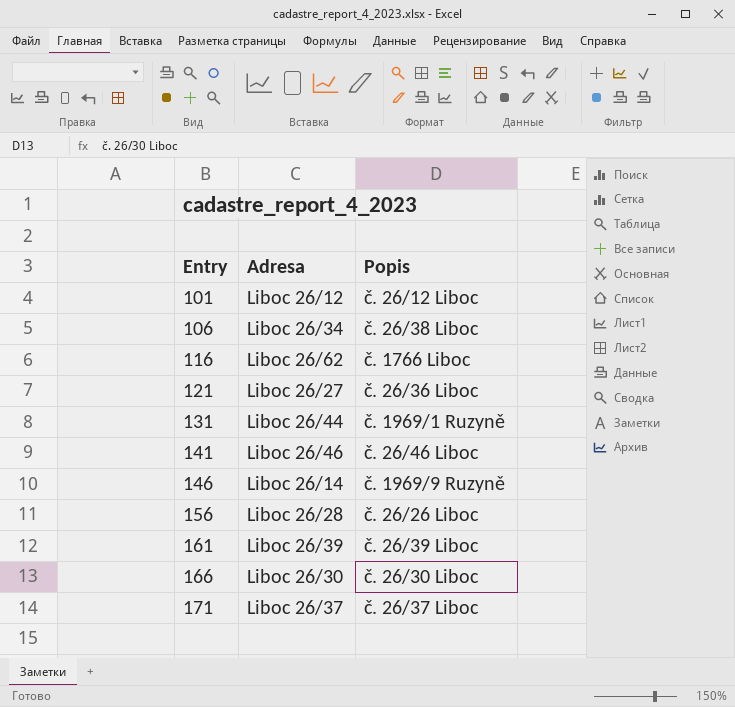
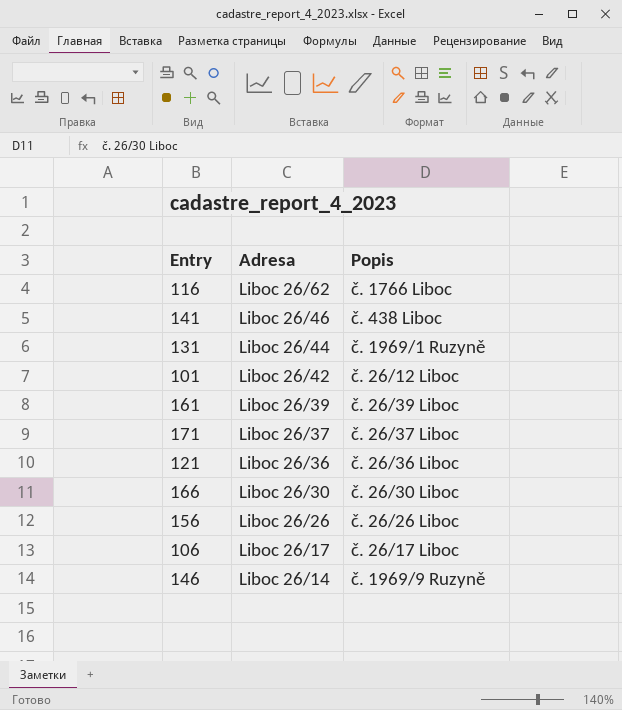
row order: Entry ascending -> Adresa descending
141 | Popis: č. 26/46 Liboc -> č. 438 Liboc
101 | Adresa: Liboc 26/12 -> Liboc 26/42
121 | Adresa: Liboc 26/27 -> Liboc 26/36
156 | Adresa: Liboc 26/28 -> Liboc 26/26
106 | Adresa: Liboc 26/34 -> Liboc 26/17
106 | Popis: č. 26/38 Liboc -> č. 26/17 Liboc

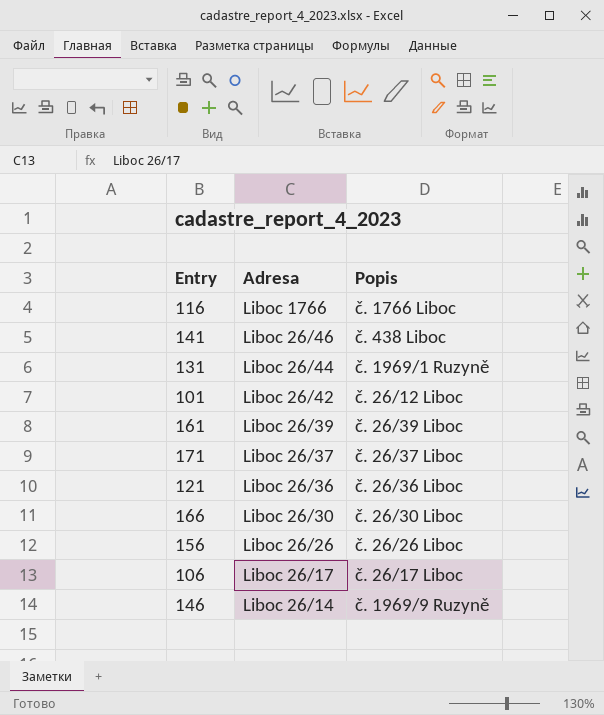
116 | Adresa: Liboc 26/62 -> Liboc 1766

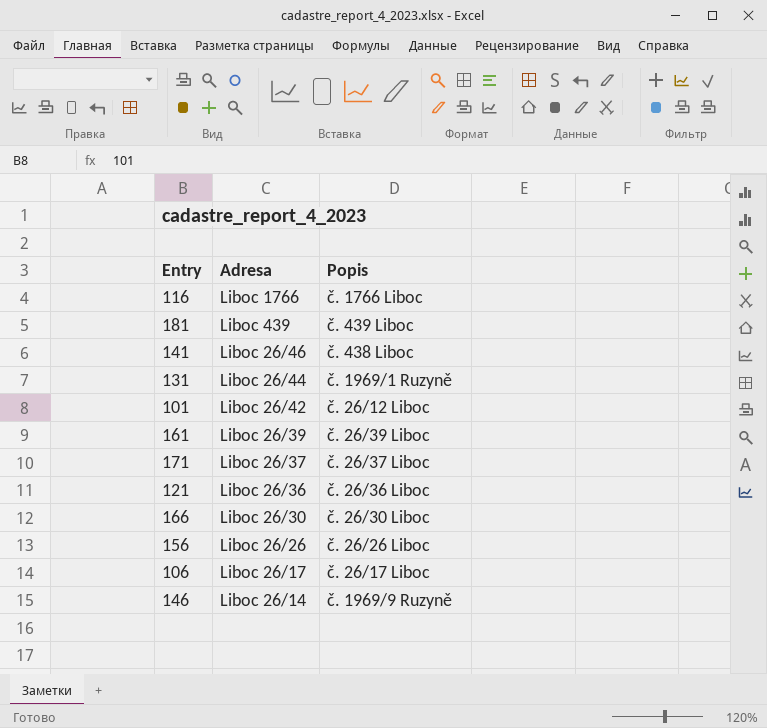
row 181: none -> Liboc 439 | č. 439 Liboc

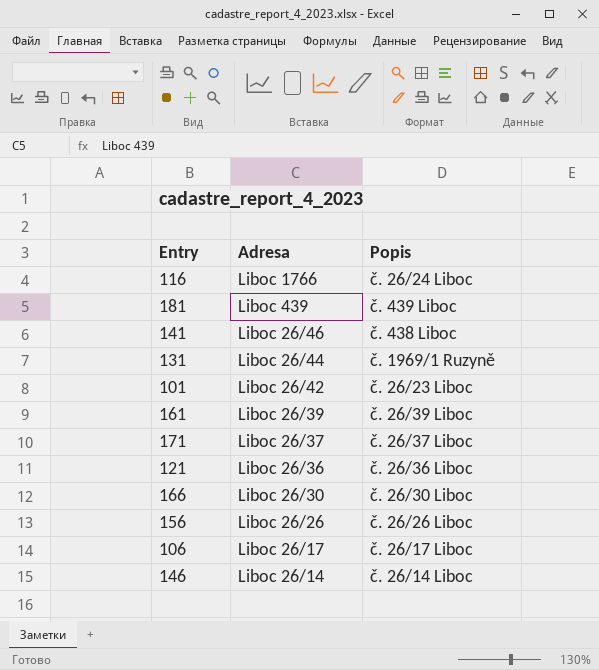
116 | Popis: č. 1766 Liboc -> č. 26/24 Liboc
101 | Popis: č. 26/12 Liboc -> č. 26/23 Liboc
146 | Popis: č. 1969/9 Ruzyně -> č. 26/14 Liboc

